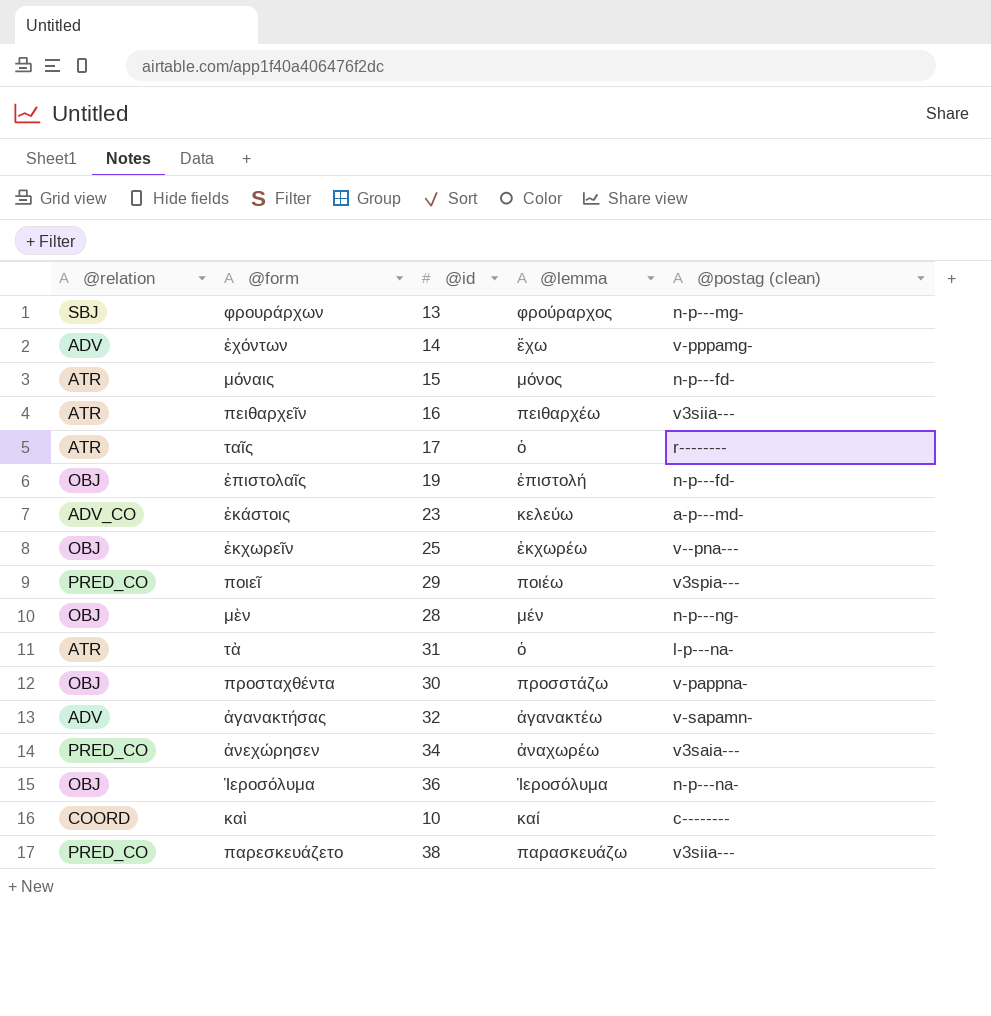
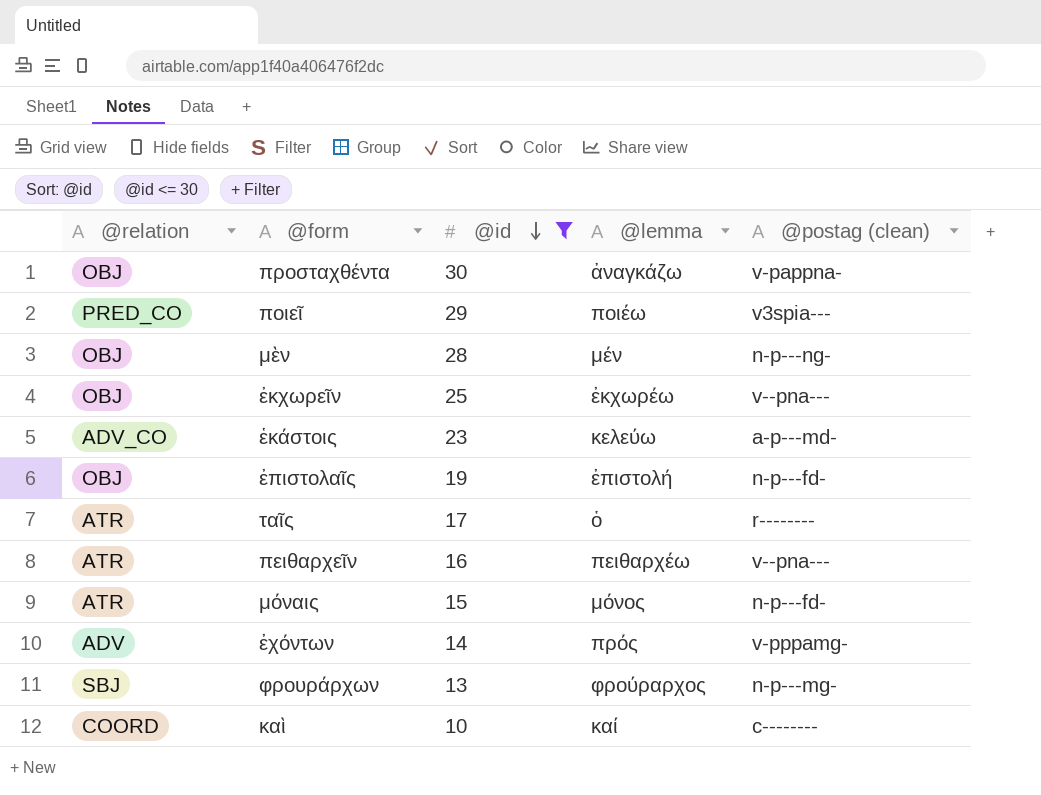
filter: none -> @id <= 30
row order: none -> @id descending
προσταχθέντα | @lemma: προσστάζω -> ἀναγκάζω
πειθαρχεῖν | @postag (clean): v3siia--- -> v--pna---
ἐχόντων | @lemma: ἔχω -> πρός

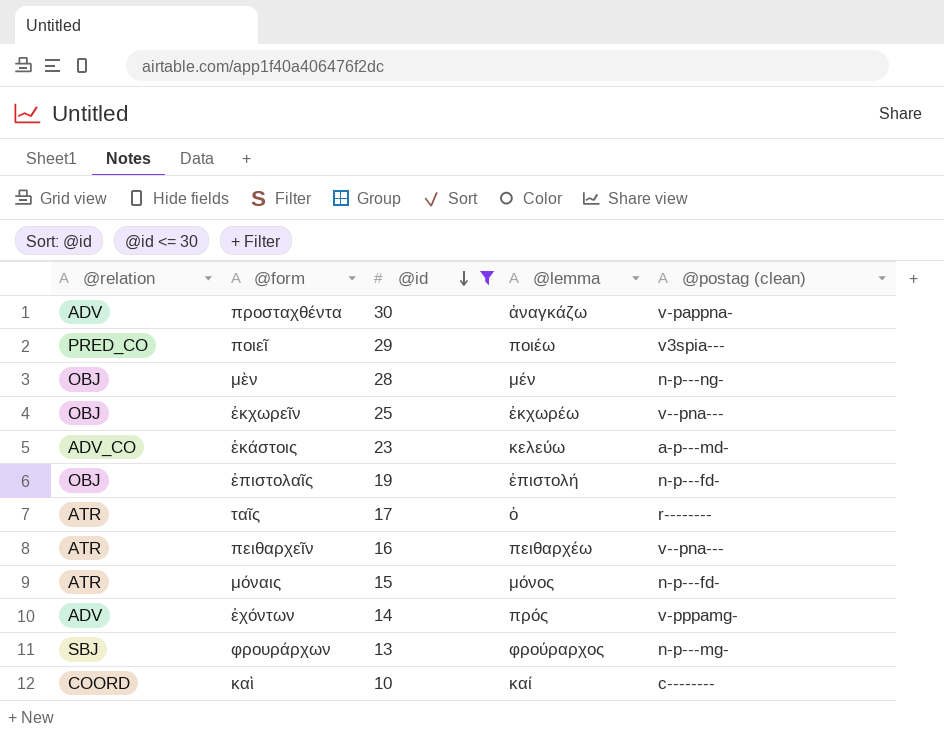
προσταχθέντα | @relation: OBJ -> ADV

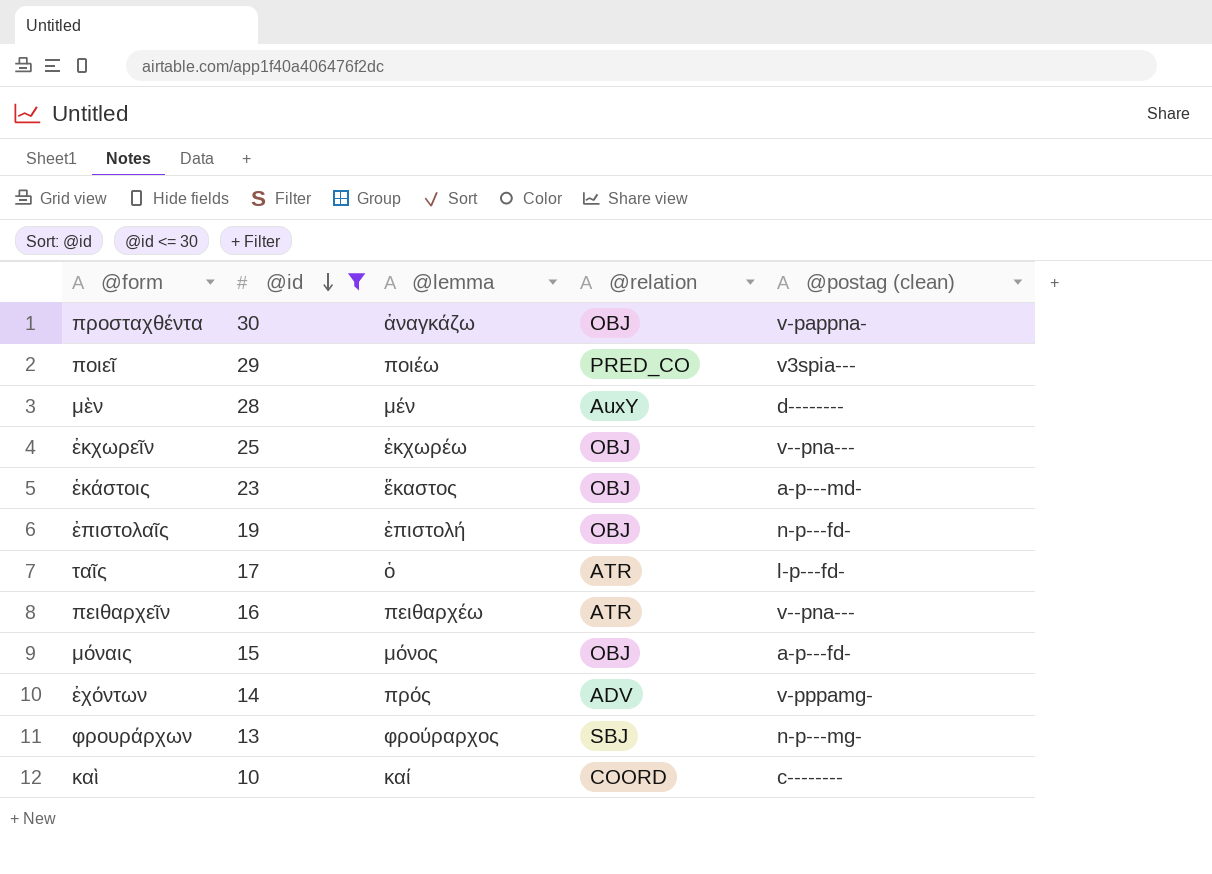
column @relation | position: 1 -> 4
προσταχθέντα | @relation: ADV -> OBJ
μὲν | @relation: OBJ -> AuxY
μὲν | @postag (clean): n-p---ng- -> d--------
ἑκάστοις | @lemma: κελεύω -> ἕκαστος
ἑκάστοις | @relation: ADV_CO -> OBJ
ταῖς | @postag (clean): r-------- -> l-p---fd-
μόναις | @relation: ATR -> OBJ
μόναις | @postag (clean): n-p---fd- -> a-p---fd-

